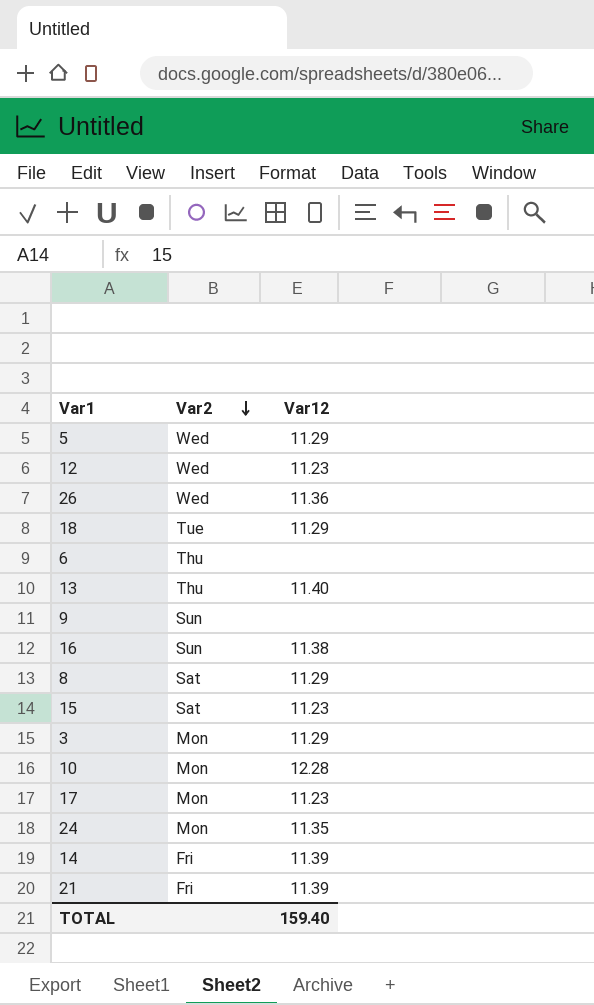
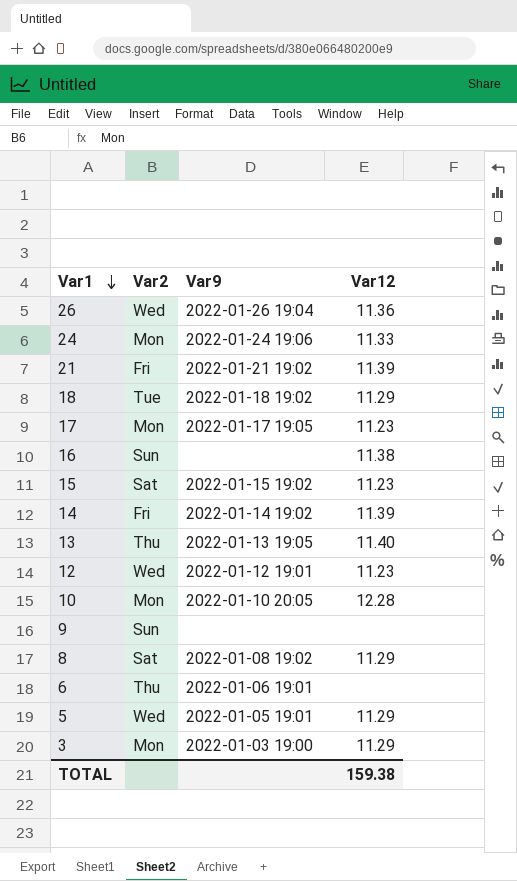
row order: Var2 descending -> Var1 descending
column Var9 | position: none -> 3
24 | Var12: 11.35 -> 11.33
TOTAL | Var12: 159.40 -> 159.38

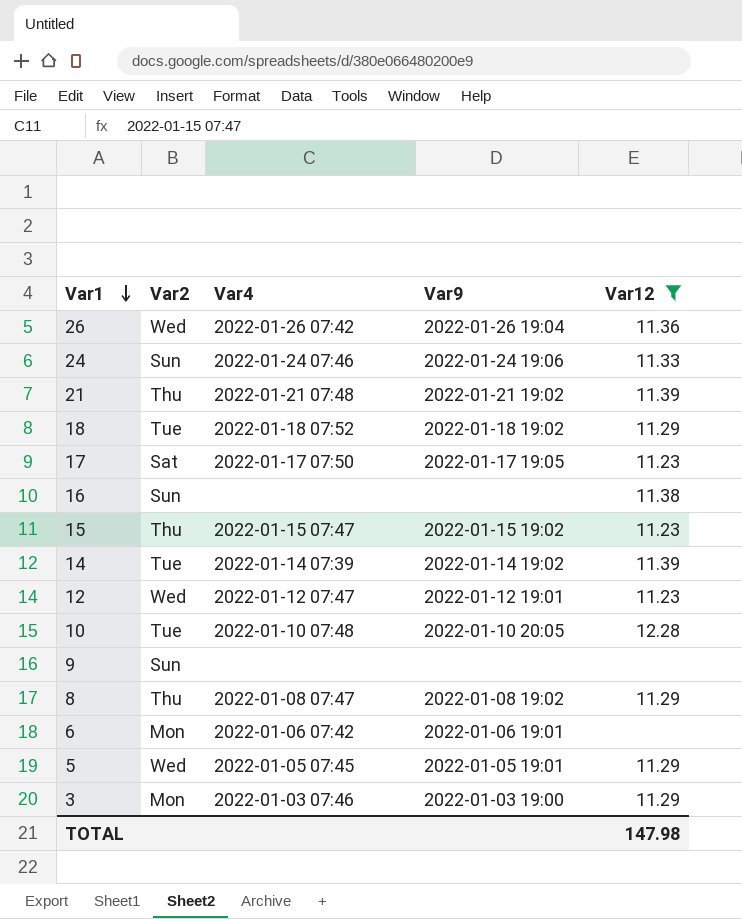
filter: none -> Var12 != 11.40
column Var4 | position: none -> 3
24 | Var2: Mon -> Sun
21 | Var2: Fri -> Thu
17 | Var2: Mon -> Sat
15 | Var2: Sat -> Thu
14 | Var2: Fri -> Tue
10 | Var2: Mon -> Tue
8 | Var2: Sat -> Thu
6 | Var2: Thu -> Mon
TOTAL | Var12: 159.38 -> 147.98

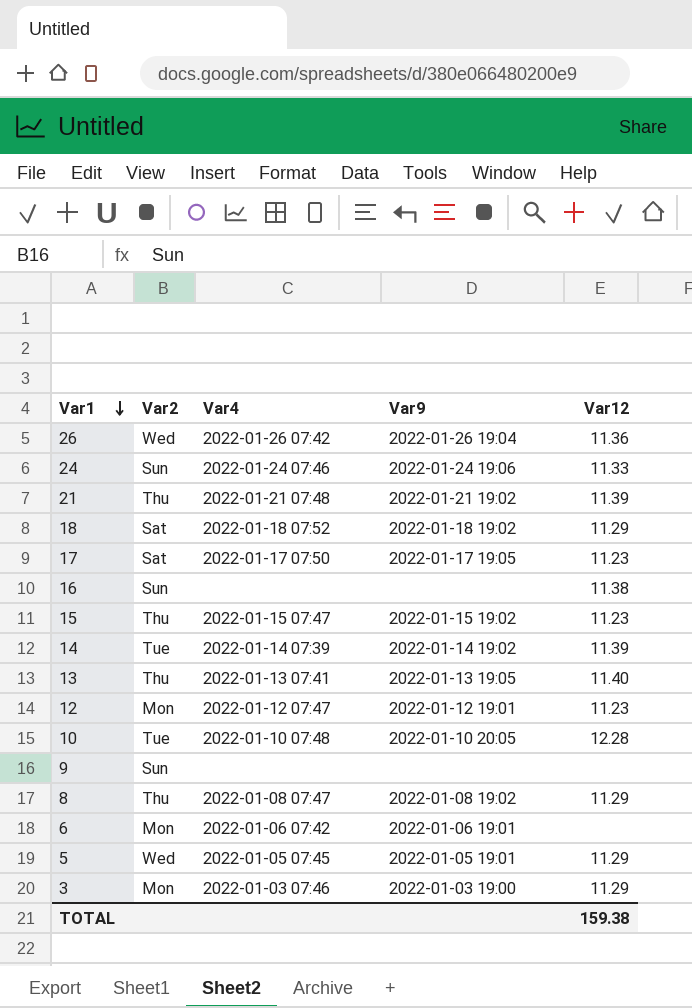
filter: Var12 != 11.40 -> none
18 | Var2: Tue -> Sat
12 | Var2: Wed -> Mon
TOTAL | Var12: 147.98 -> 159.38

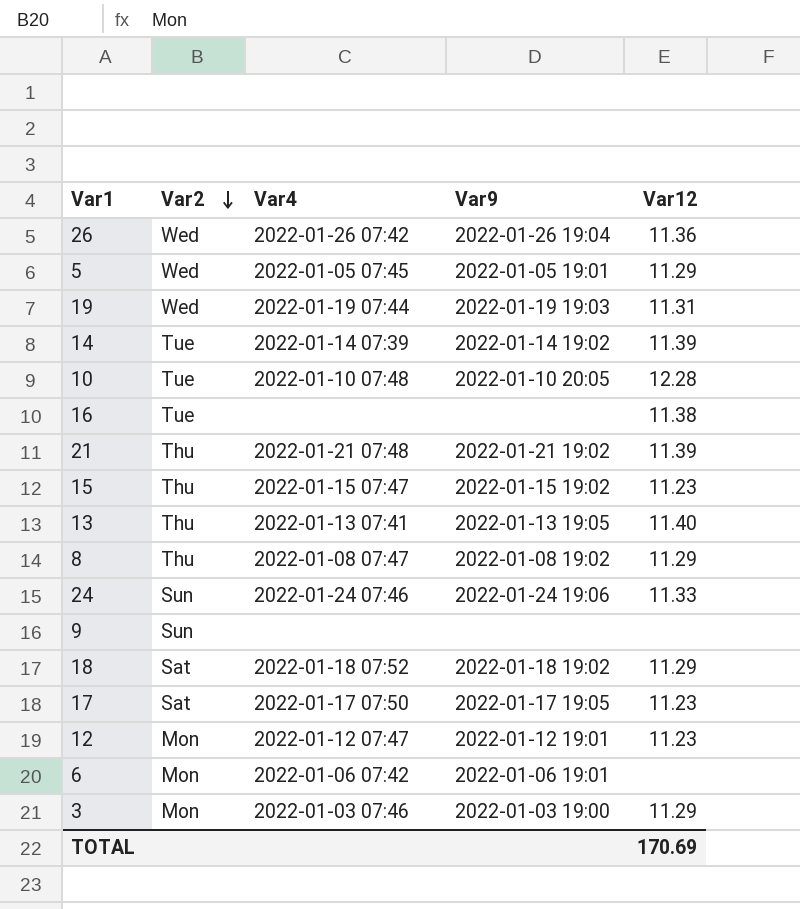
row order: Var1 descending -> Var2 descending
row 19: none -> Wed | 2022-01-19 07:44 | 2022-01-19 19:03 | 11.31
16 | Var2: Sun -> Tue
TOTAL | Var12: 159.38 -> 170.69

